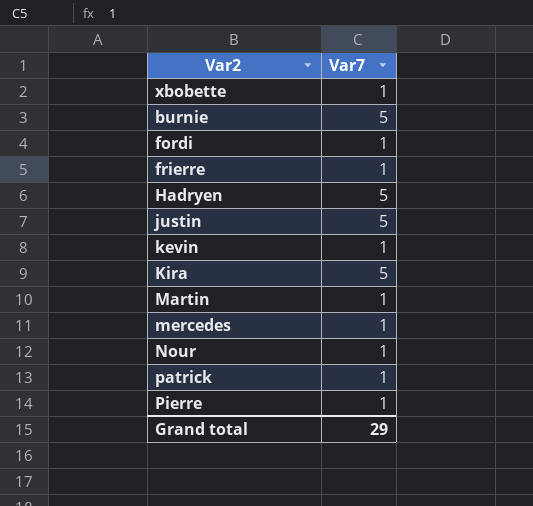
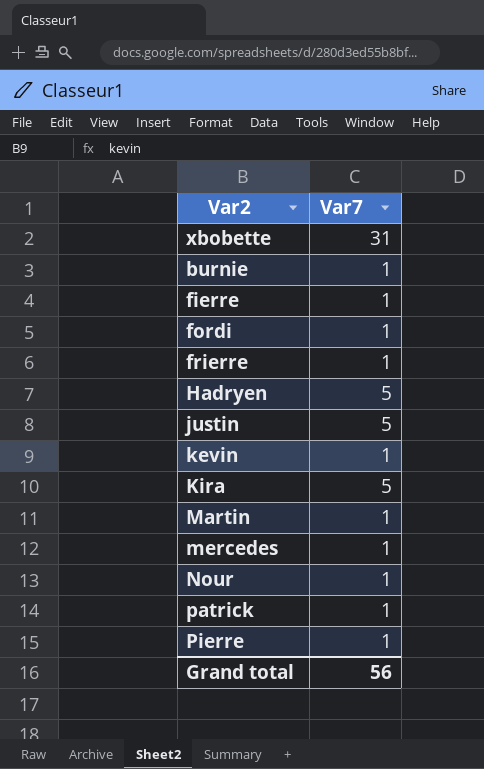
xbobette | Var7: 1 -> 31
burnie | Var7: 5 -> 1
row fierre: none -> 1
Grand total | Var7: 29 -> 56

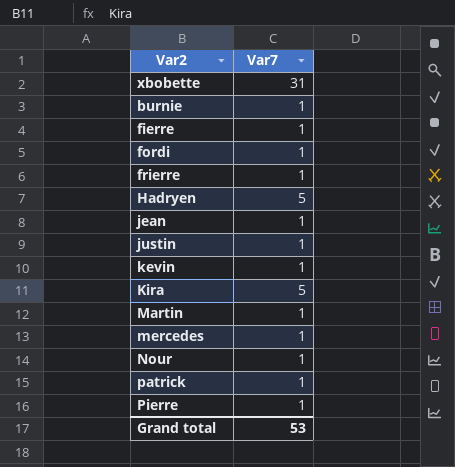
row jean: none -> 1
justin | Var7: 5 -> 1
Grand total | Var7: 56 -> 53

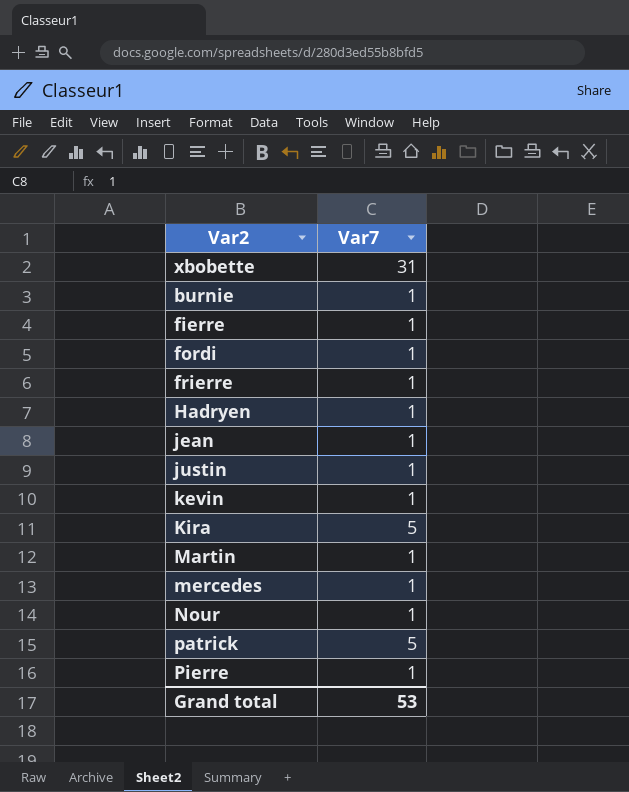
Hadryen | Var7: 5 -> 1
patrick | Var7: 1 -> 5

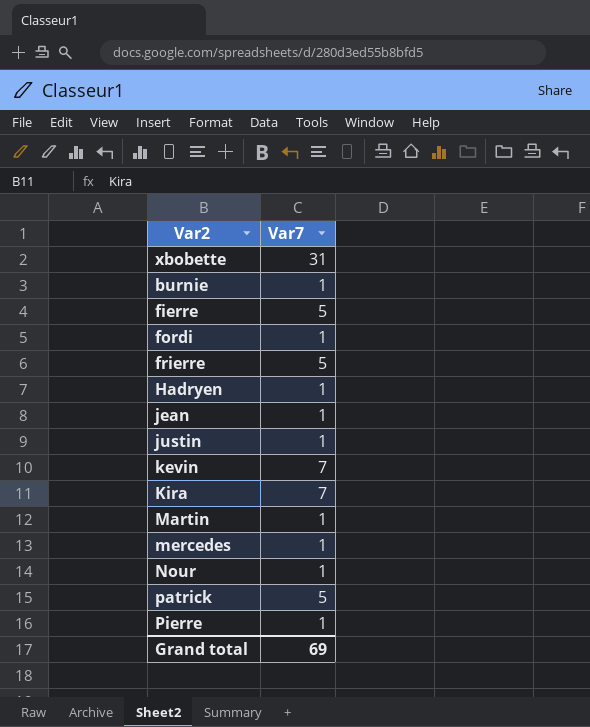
fierre | Var7: 1 -> 5
frierre | Var7: 1 -> 5
kevin | Var7: 1 -> 7
Kira | Var7: 5 -> 7
Grand total | Var7: 53 -> 69

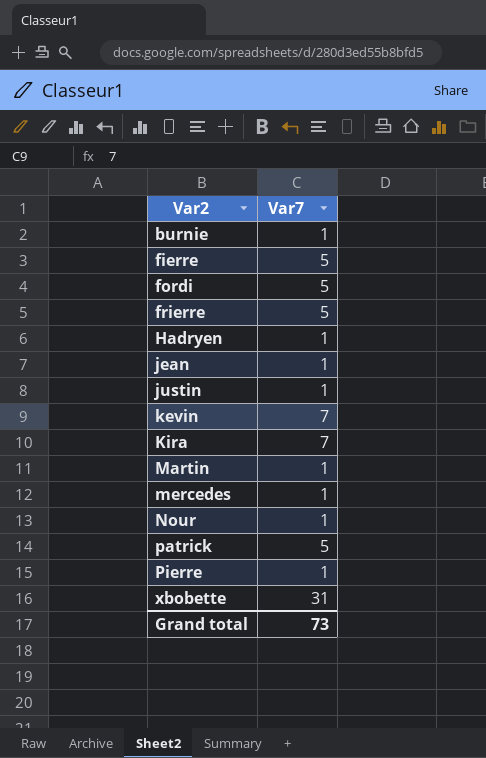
row order: none -> Var2 ascending
fordi | Var7: 1 -> 5
Grand total | Var7: 69 -> 73

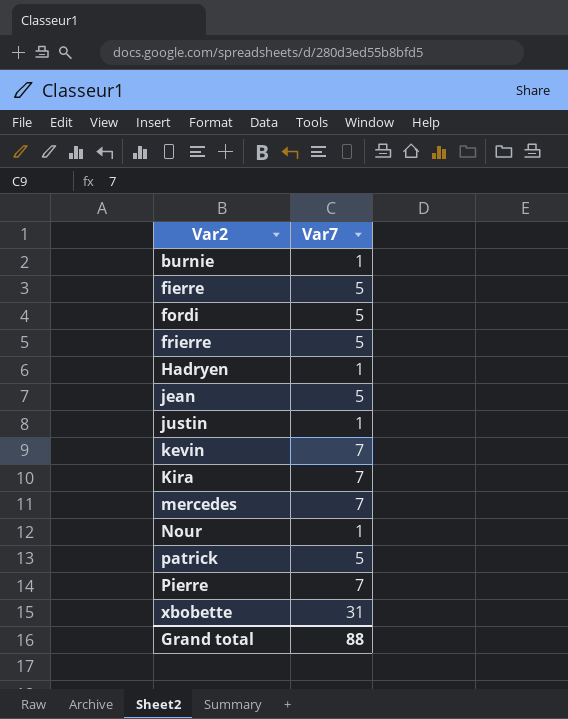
row Martin: 1 -> none
jean | Var7: 1 -> 5
mercedes | Var7: 1 -> 7
Pierre | Var7: 1 -> 7
Grand total | Var7: 73 -> 88

